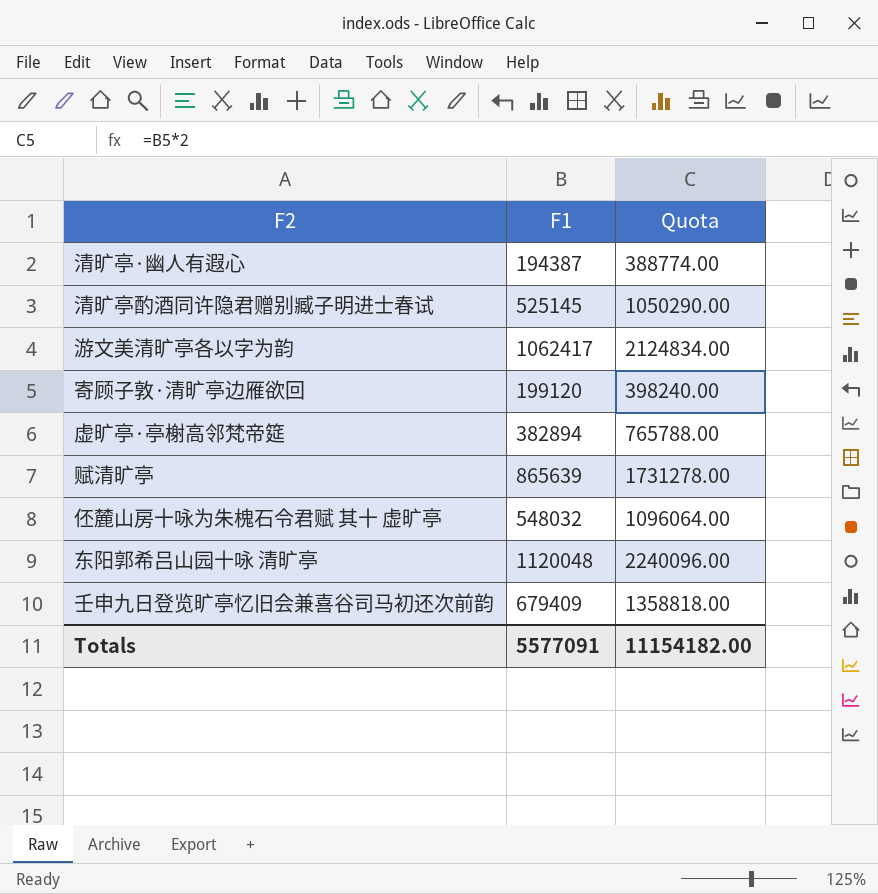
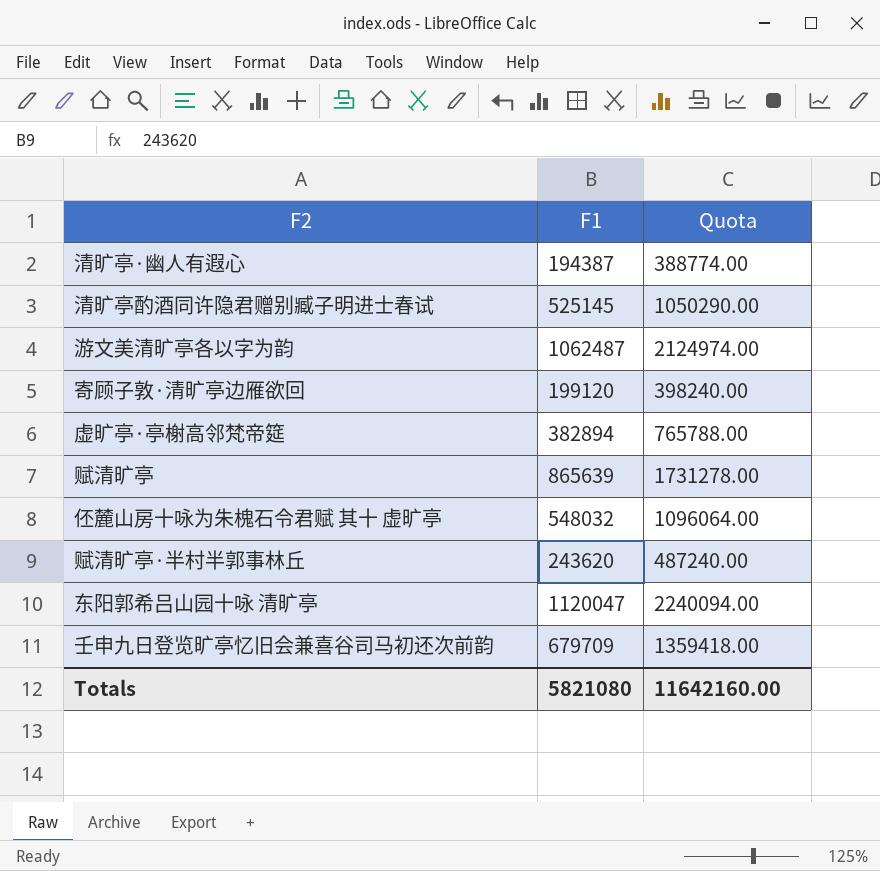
游文美清旷亭各以字为韵 | F1: 1062417 -> 1062487
游文美清旷亭各以字为韵 | Quota: 2124834.00 -> 2124974.00
row 赋清旷亭·半村半郭事林丘: none -> 243620 | 487240.00
东阳郭希吕山园十咏 清旷亭 | F1: 1120048 -> 1120047
东阳郭希吕山园十咏 清旷亭 | Quota: 2240096.00 -> 2240094.00
壬申九日登览旷亭忆旧会兼喜谷司马初还次前韵 | F1: 679409 -> 679709
壬申九日登览旷亭忆旧会兼喜谷司马初还次前韵 | Quota: 1358818.00 -> 1359418.00
Totals | F1: 5577091 -> 5821080
Totals | Quota: 11154182.00 -> 11642160.00

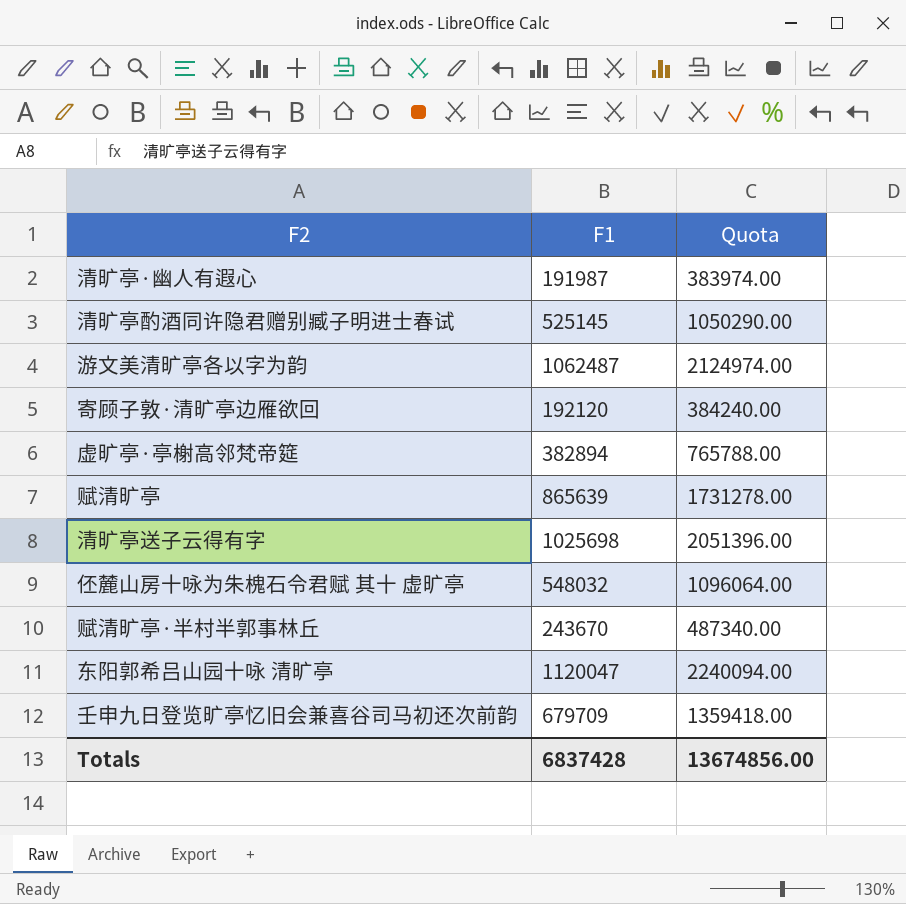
清旷亭·幽人有遐心 | F1: 194387 -> 191987
清旷亭·幽人有遐心 | Quota: 388774.00 -> 383974.00
寄顾子敦·清旷亭边雁欲回 | F1: 199120 -> 192120
寄顾子敦·清旷亭边雁欲回 | Quota: 398240.00 -> 384240.00
row 清旷亭送子云得有字: none -> 1025698 | 2051396.00
赋清旷亭·半村半郭事林丘 | F1: 243620 -> 243670
赋清旷亭·半村半郭事林丘 | Quota: 487240.00 -> 487340.00
Totals | F1: 5821080 -> 6837428
Totals | Quota: 11642160.00 -> 13674856.00

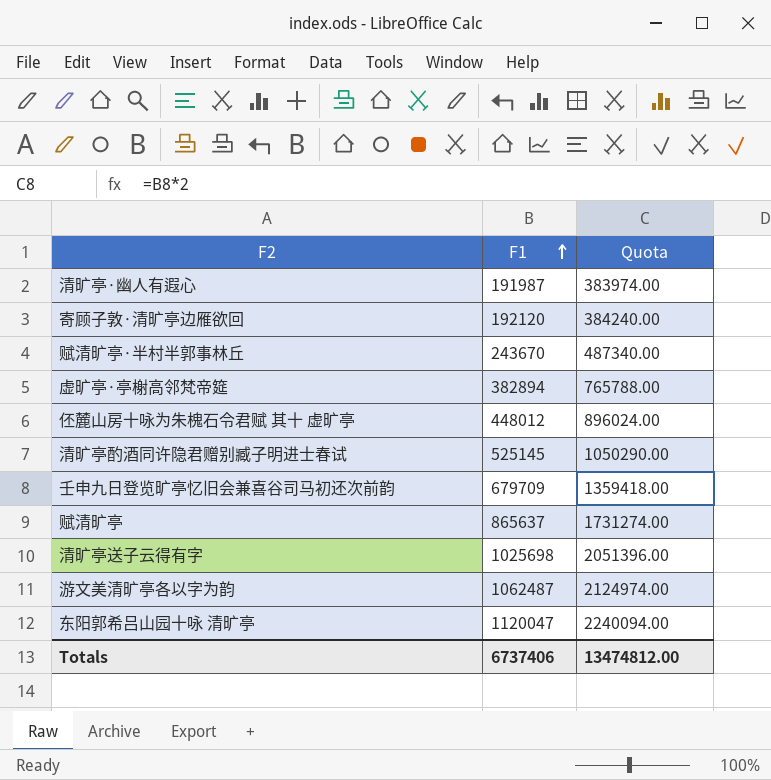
row order: none -> F1 ascending
伾麓山房十咏为朱槐石令君赋 其十 虚旷亭 | F1: 548032 -> 448012
伾麓山房十咏为朱槐石令君赋 其十 虚旷亭 | Quota: 1096064.00 -> 896024.00
赋清旷亭 | F1: 865639 -> 865637
赋清旷亭 | Quota: 1731278.00 -> 1731274.00
Totals | F1: 6837428 -> 6737406
Totals | Quota: 13674856.00 -> 13474812.00

